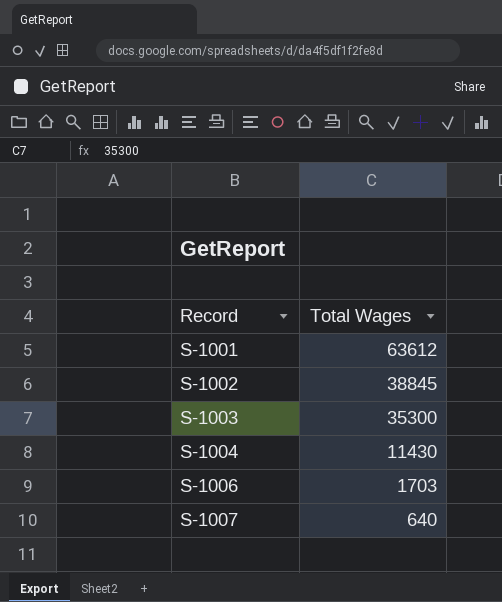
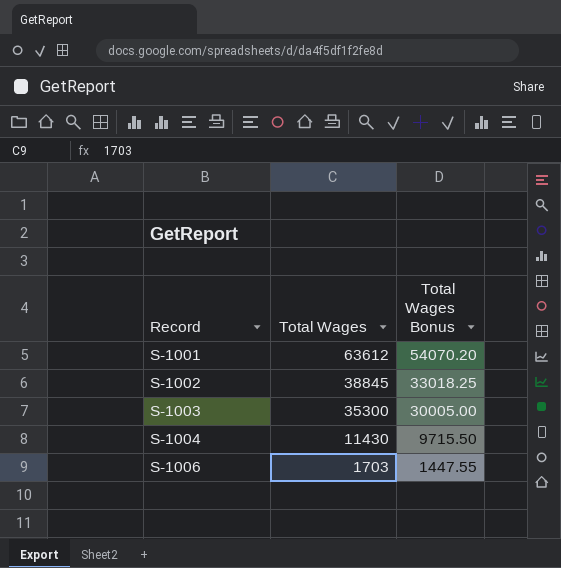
column Total Wages Bonus | formula: none -> [Total Wages] * 0.85
row S-1007: 640 -> none

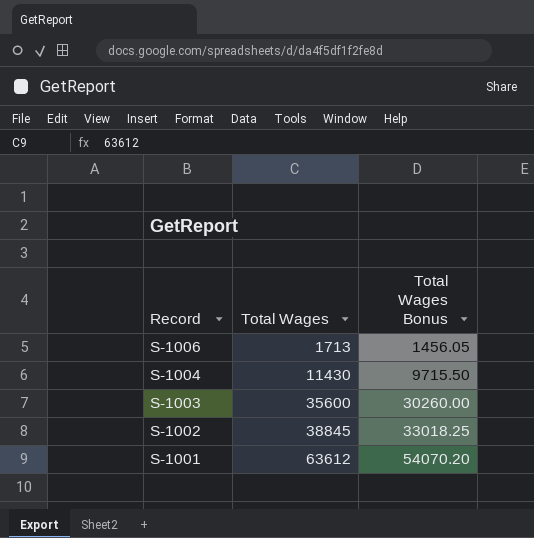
row order: Record ascending -> Record descending
S-1006 | Total Wages: 1703 -> 1713
S-1006 | Total Wages Bonus: 1447.55 -> 1456.05
S-1003 | Total Wages: 35300 -> 35600
S-1003 | Total Wages Bonus: 30005.00 -> 30260.00

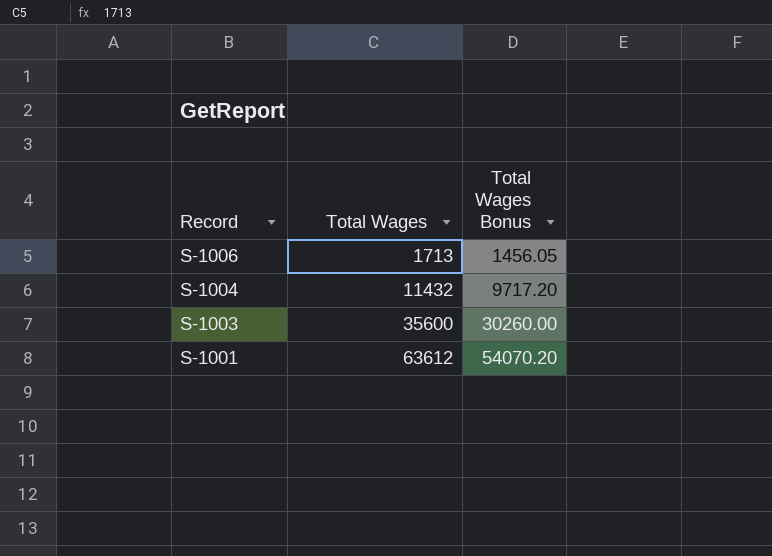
row S-1002: 38845 | 33018.25 -> none
S-1004 | Total Wages: 11430 -> 11432
S-1004 | Total Wages Bonus: 9715.50 -> 9717.20

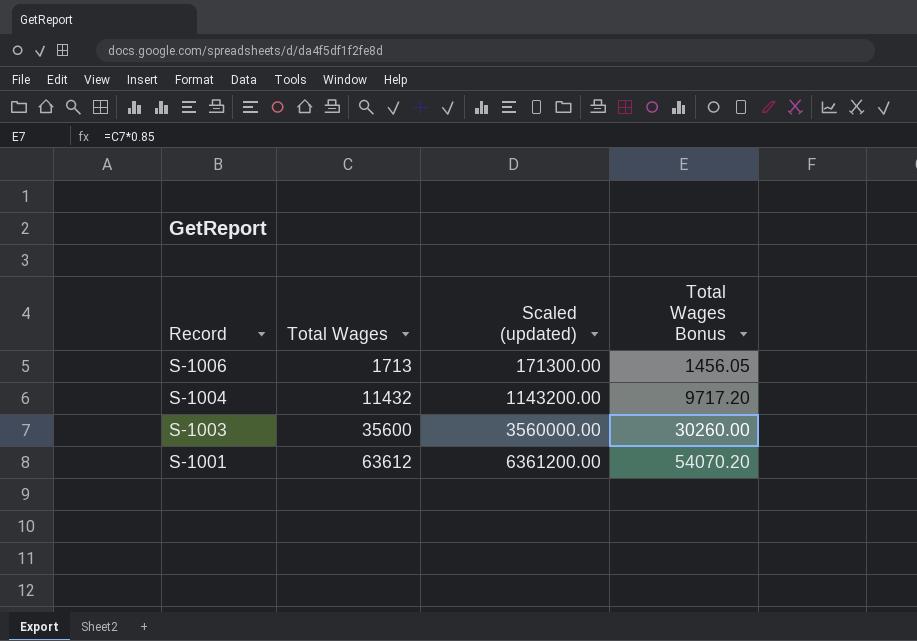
column Scaled (updated) | formula: none -> [Total Wages] * 100

